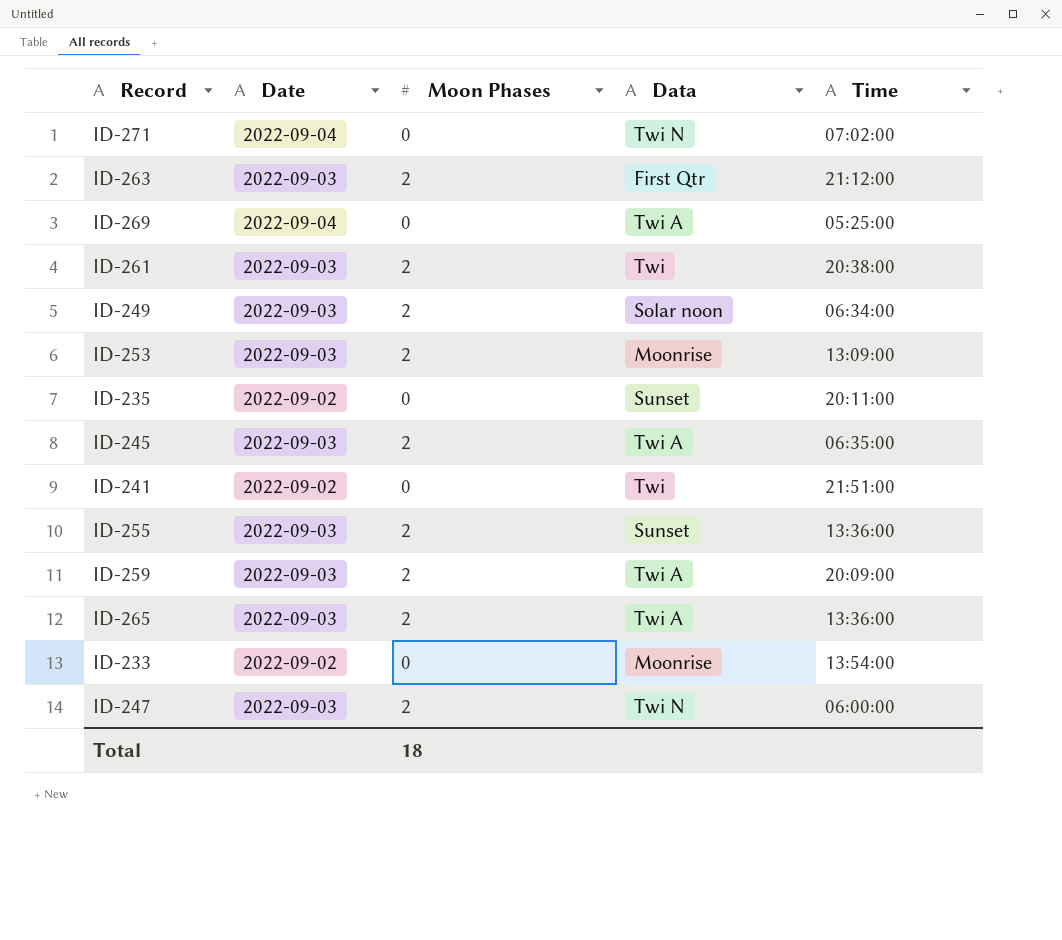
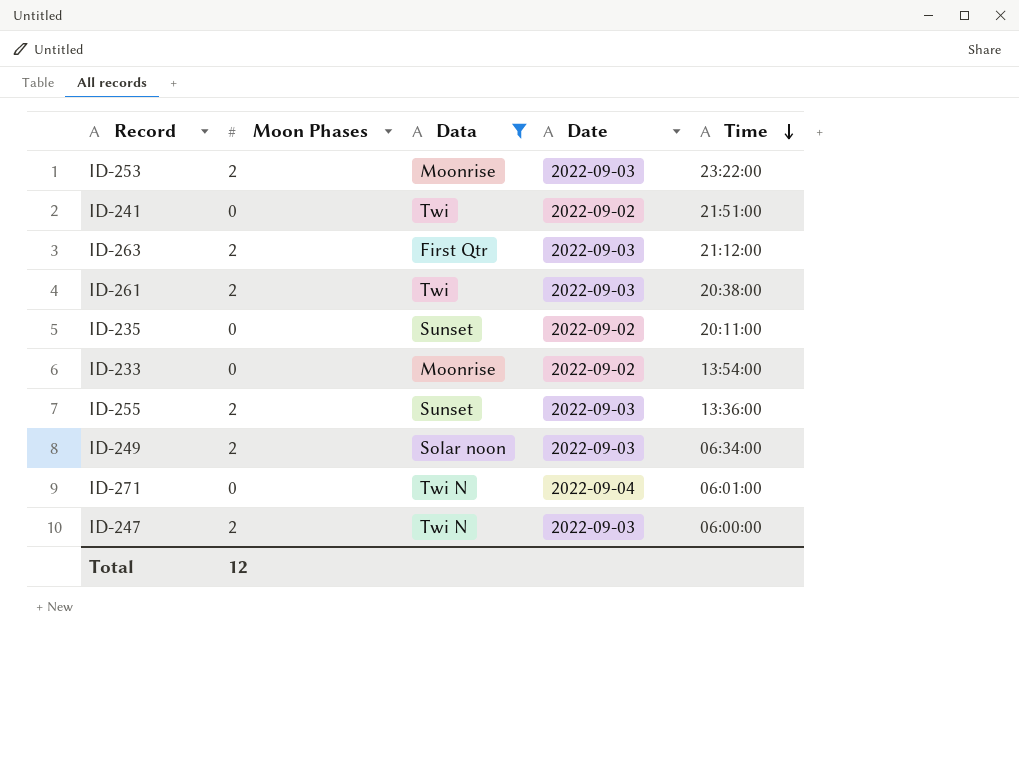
filter: none -> Data != Twi A
row order: none -> Time descending
column Date | position: 2 -> 4
ID-253 | Time: 13:09:00 -> 23:22:00
ID-271 | Time: 07:02:00 -> 06:01:00
Total | Moon Phases: 18 -> 12

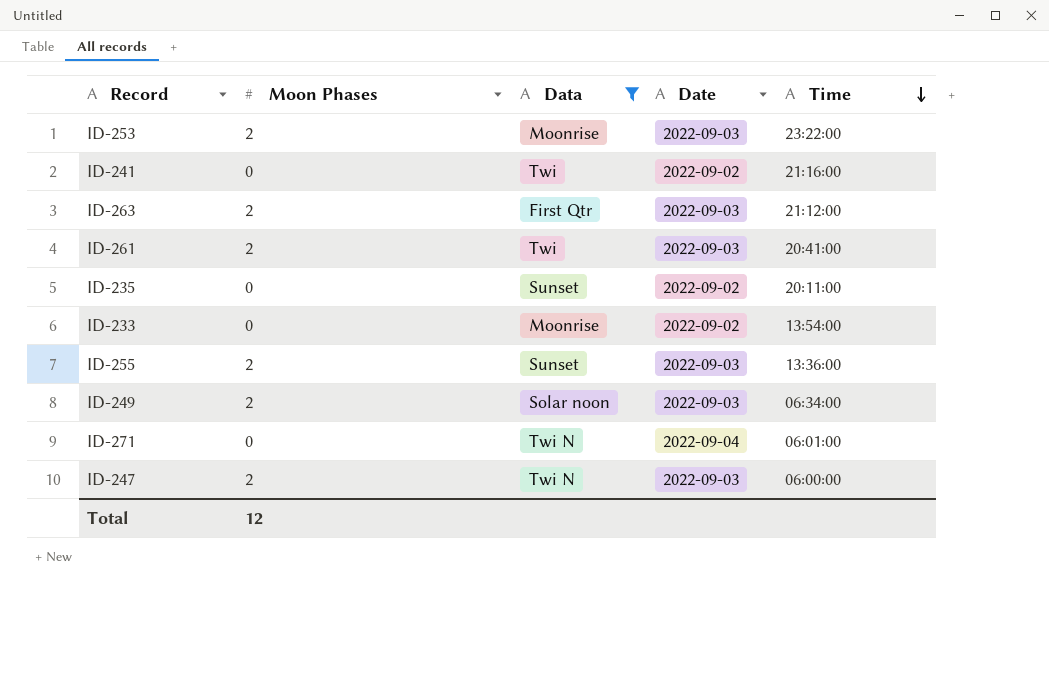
ID-241 | Time: 21:51:00 -> 21:16:00
ID-261 | Time: 20:38:00 -> 20:41:00

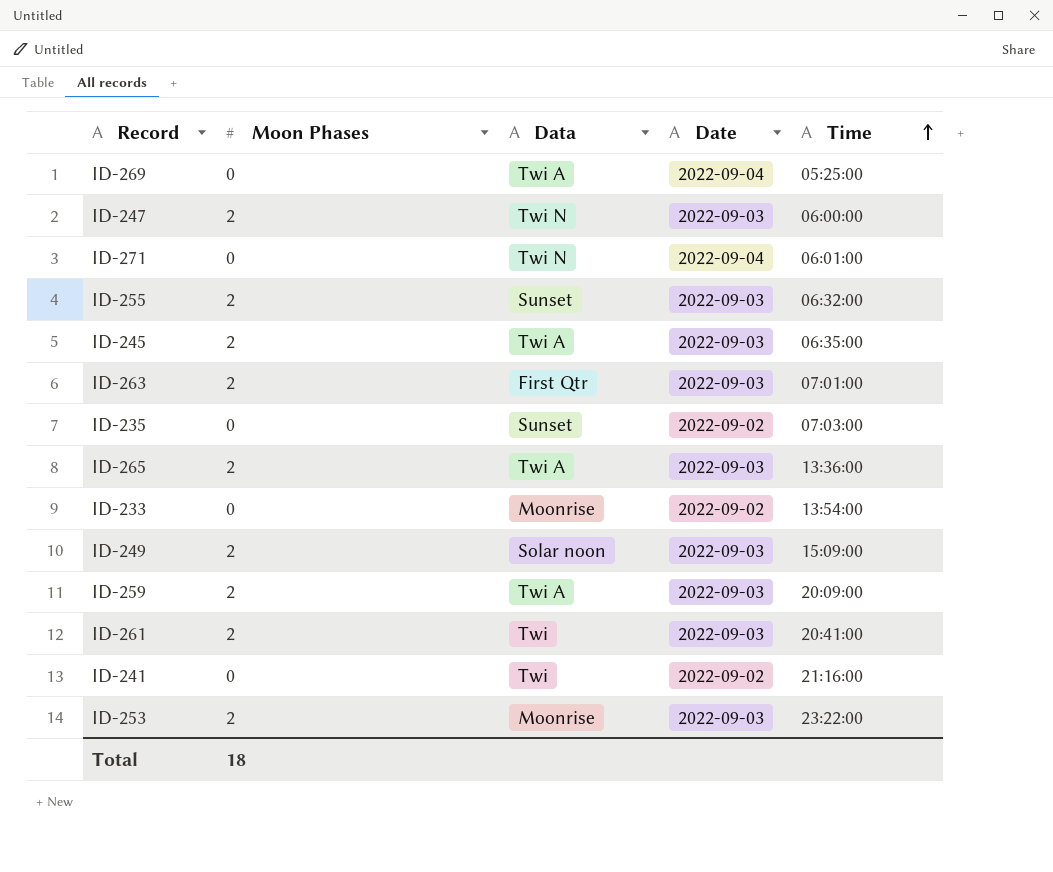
filter: Data != Twi A -> none
row order: Time descending -> Time ascending
ID-255 | Time: 13:36:00 -> 06:32:00
ID-263 | Time: 21:12:00 -> 07:01:00
ID-235 | Time: 20:11:00 -> 07:03:00
ID-249 | Time: 06:34:00 -> 15:09:00
Total | Moon Phases: 12 -> 18

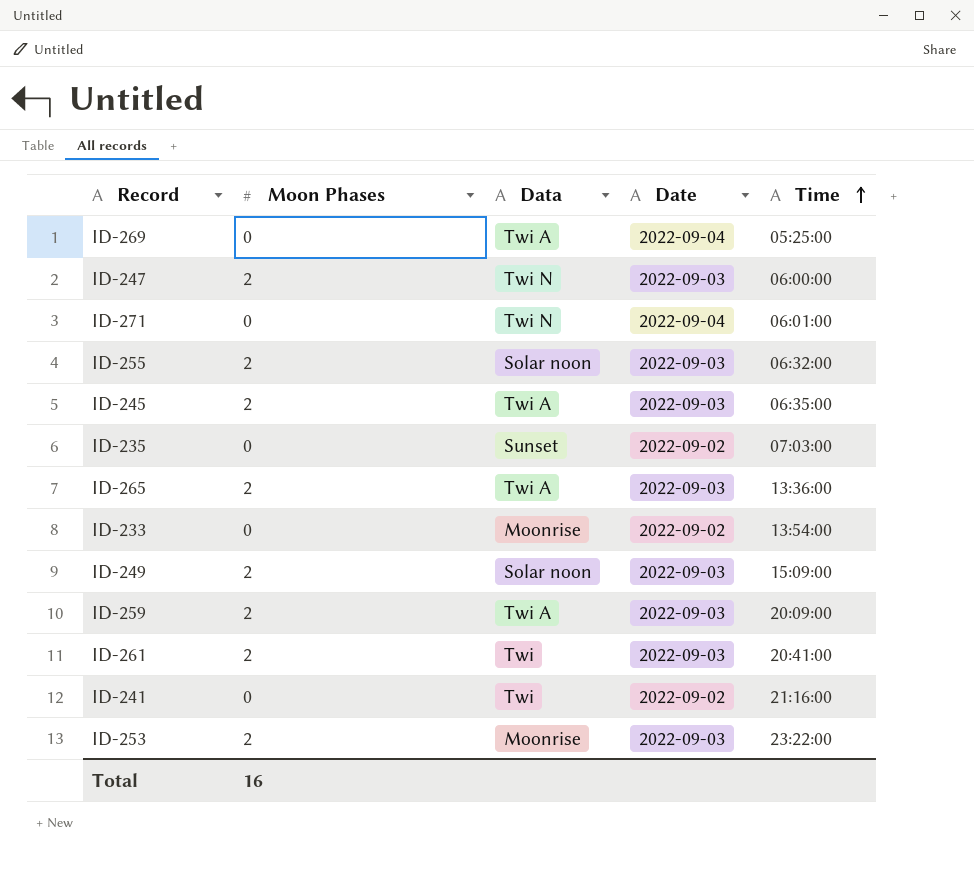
row ID-263: 2 | First Qtr | 2022-09-03 | 07:01:00 -> none
ID-255 | Data: Sunset -> Solar noon
Total | Moon Phases: 18 -> 16

